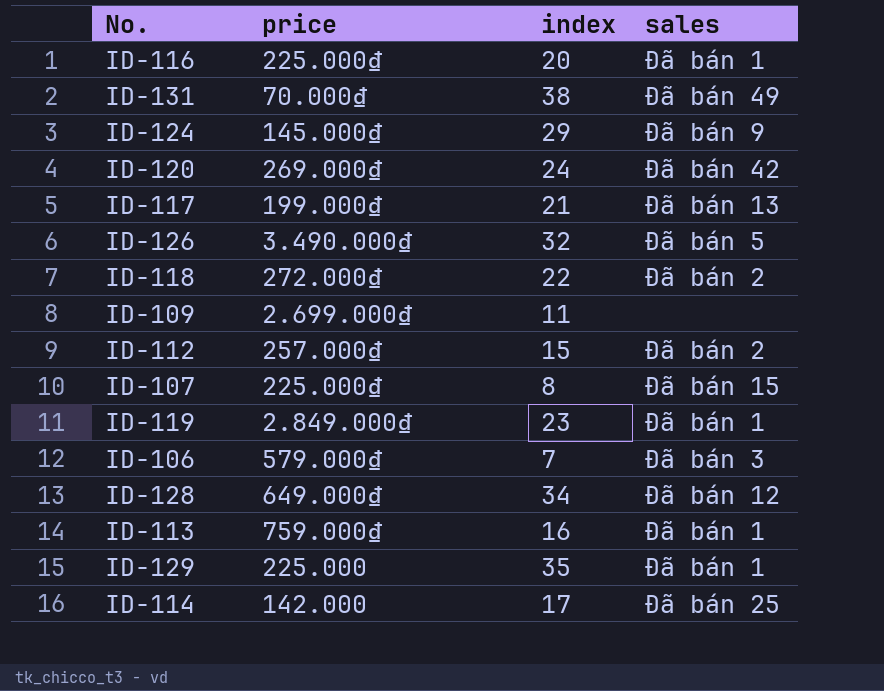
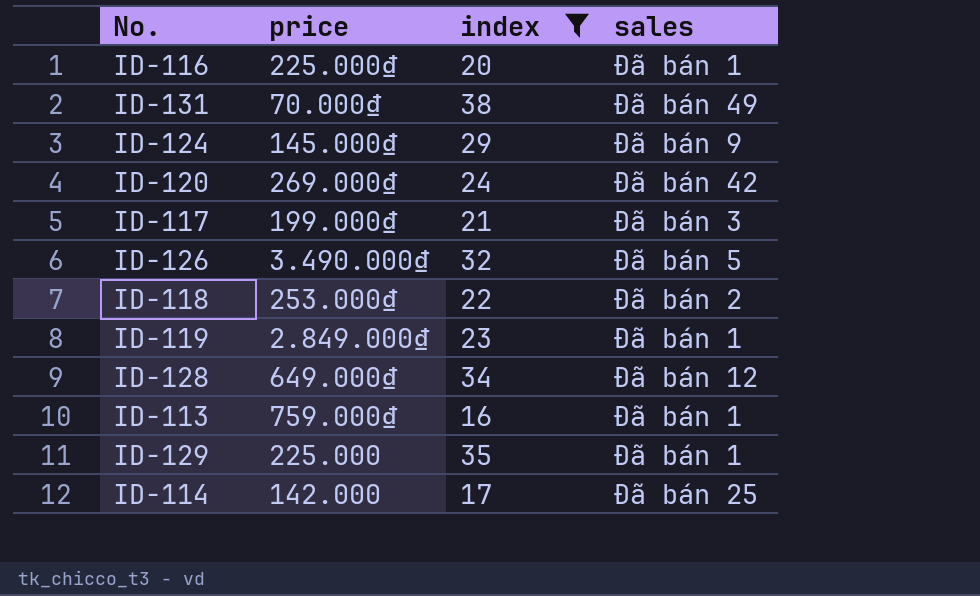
filter: none -> index >= 16
ID-117 | sales: Đã bán 13 -> Đã bán 3
ID-118 | price: 272.000₫ -> 253.000₫

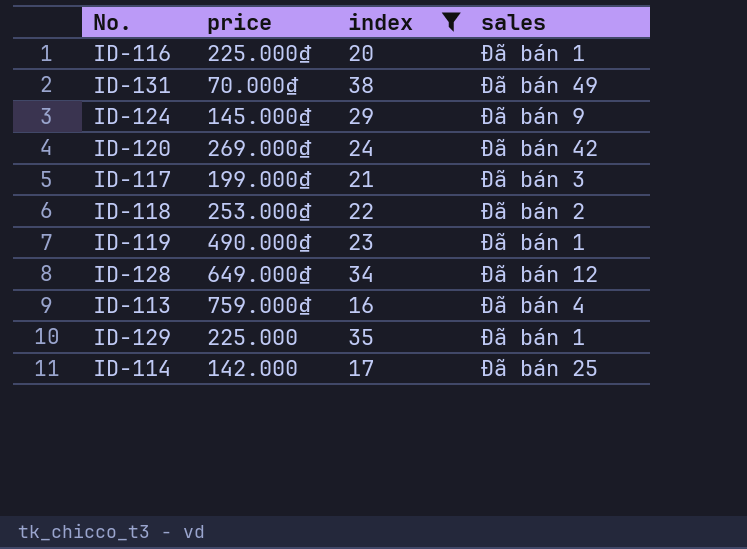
row ID-126: 3.490.000₫ | 32 | Đã bán 5 -> none
ID-119 | price: 2.849.000₫ -> 490.000₫
ID-113 | sales: Đã bán 1 -> Đã bán 4

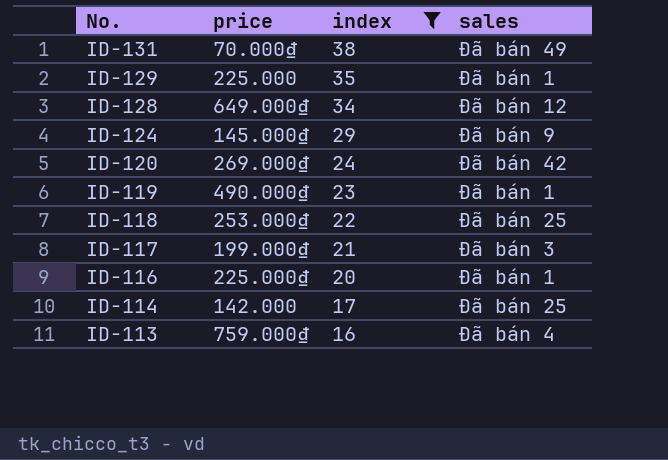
row order: none -> No. descending
ID-118 | sales: Đã bán 2 -> Đã bán 25

